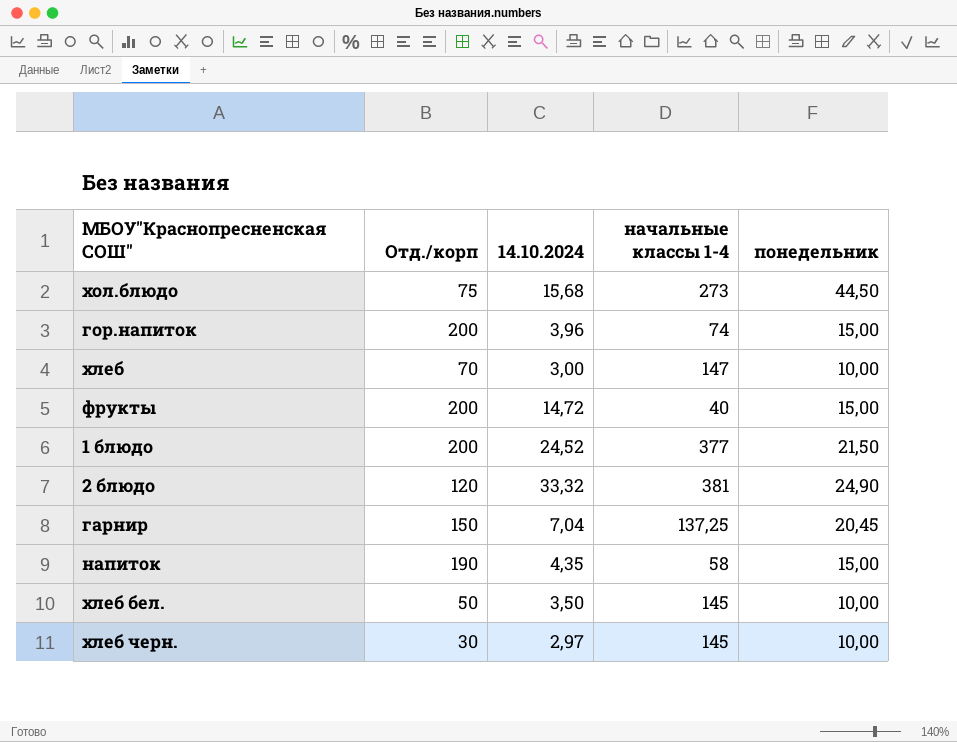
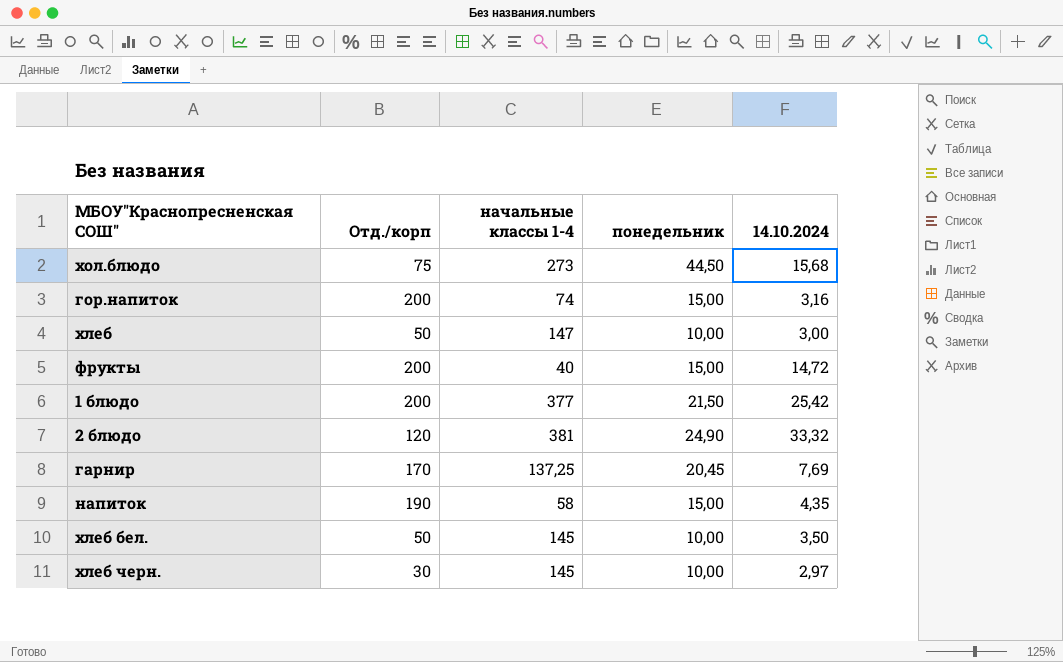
column 14.10.2024 | position: 3 -> 5
гор.напиток | 14.10.2024: 3,96 -> 3,16
хлеб | Отд./корп: 70 -> 50
1 блюдо | 14.10.2024: 24,52 -> 25,42
гарнир | Отд./корп: 150 -> 170
гарнир | 14.10.2024: 7,04 -> 7,69

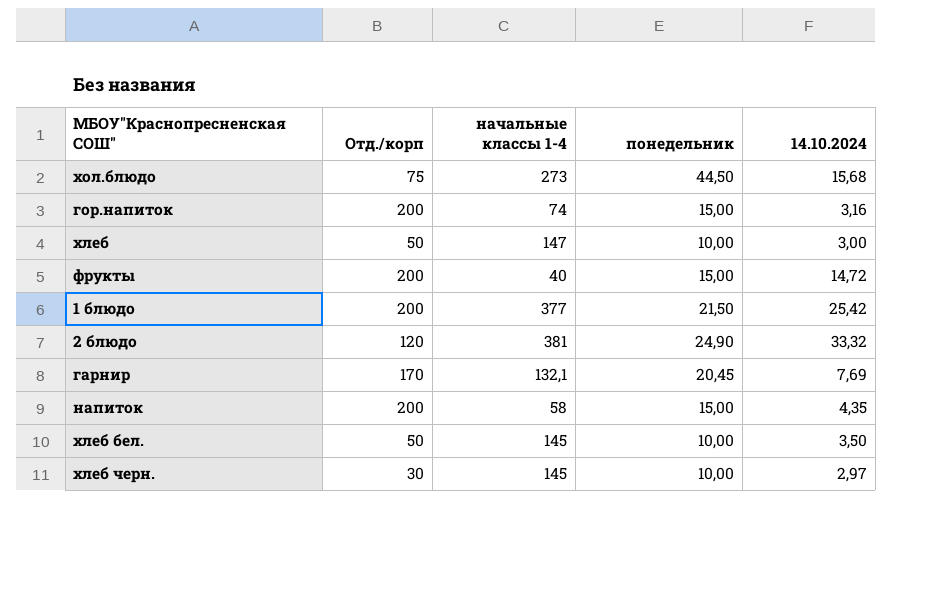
гарнир | начальные классы 1-4: 137,25 -> 132,1
напиток | Отд./корп: 190 -> 200

